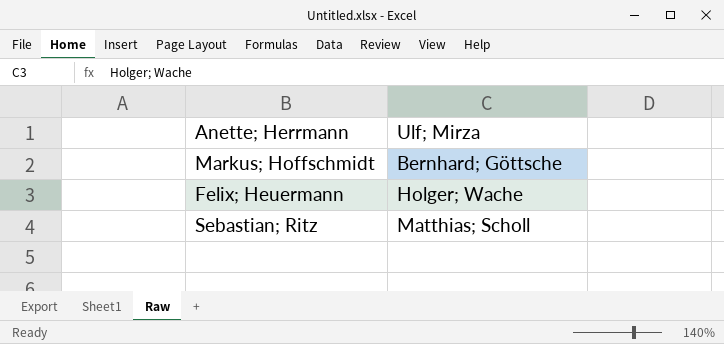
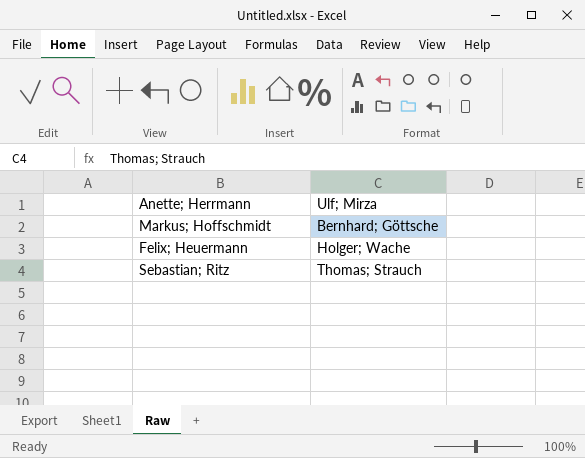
Sebastian; Ritz | Ulf; Mirza: Matthias; Scholl -> Thomas; Strauch

